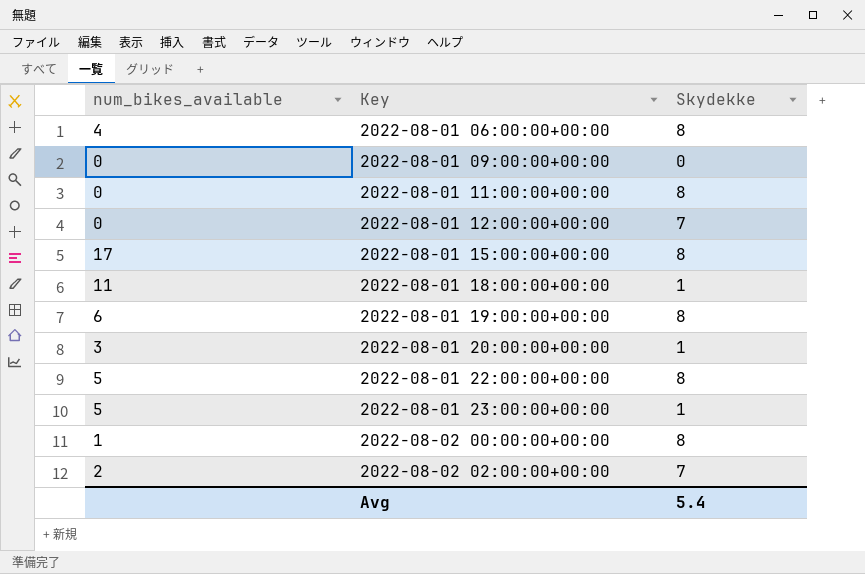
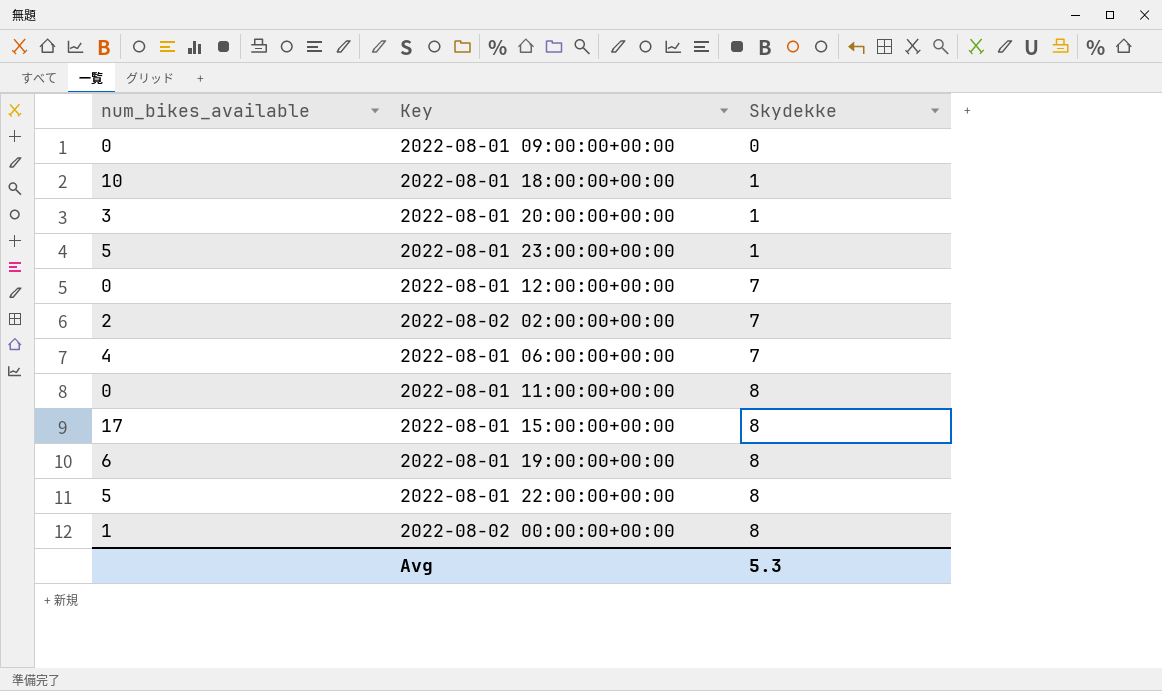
row order: Key ascending -> Skydekke ascending
2022-08-01 18:00:00+00:00 | num_bikes_available: 11 -> 10
2022-08-01 06:00:00+00:00 | Skydekke: 8 -> 7
Avg | Skydekke: 5.4 -> 5.3

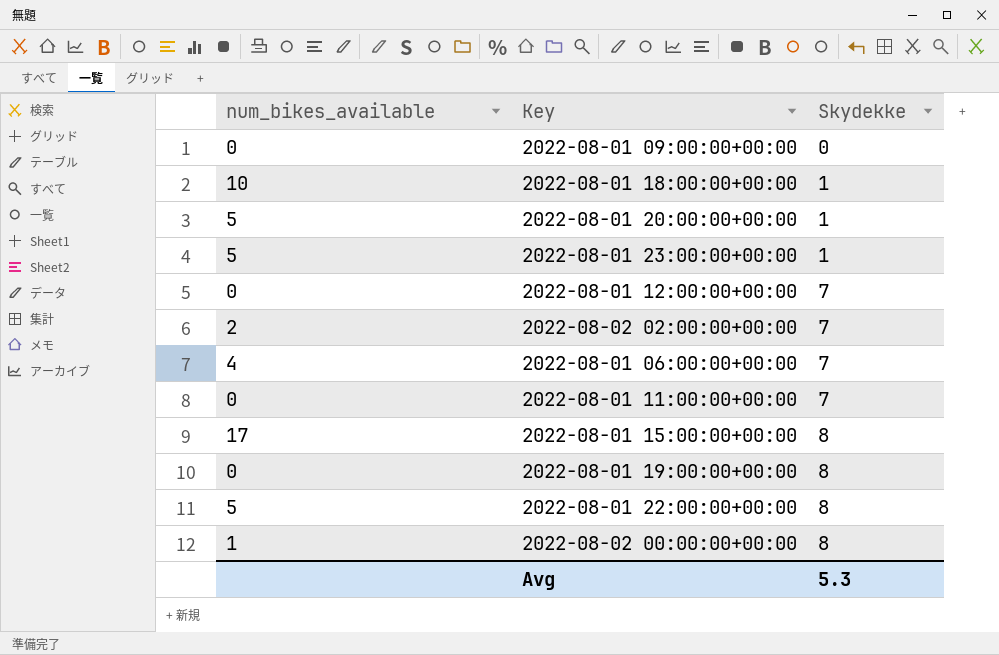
2022-08-01 20:00:00+00:00 | num_bikes_available: 3 -> 5
2022-08-01 11:00:00+00:00 | Skydekke: 8 -> 7
2022-08-01 19:00:00+00:00 | num_bikes_available: 6 -> 0

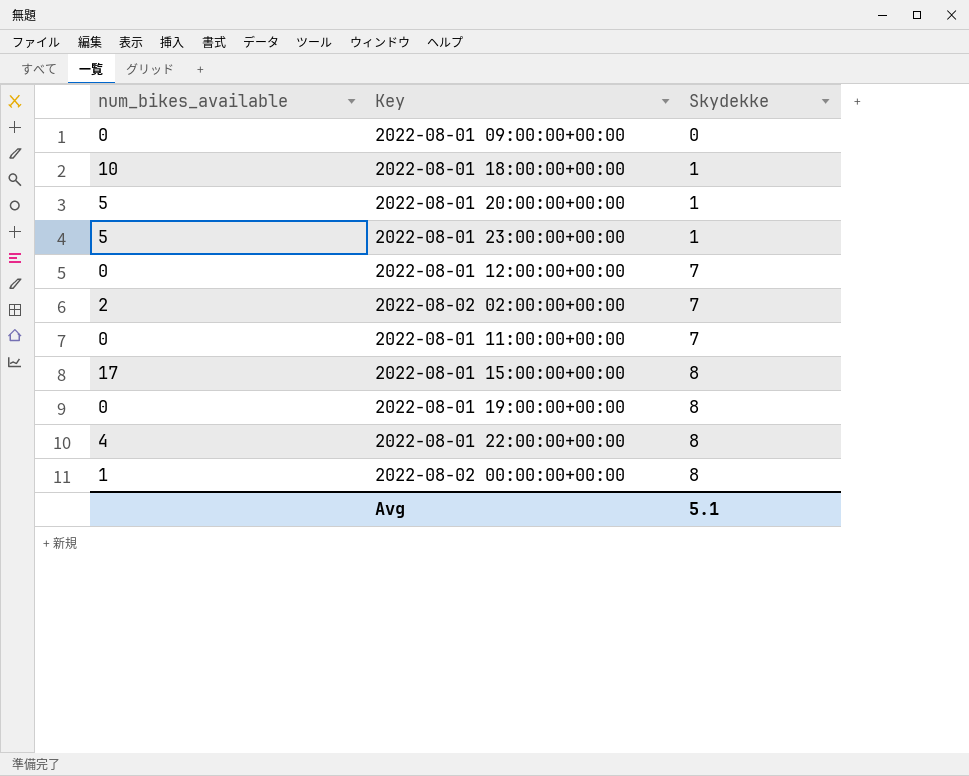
row 2022-08-01 06:00:00+00:00: 4 | 7 -> none
2022-08-01 22:00:00+00:00 | num_bikes_available: 5 -> 4
Avg | Skydekke: 5.3 -> 5.1

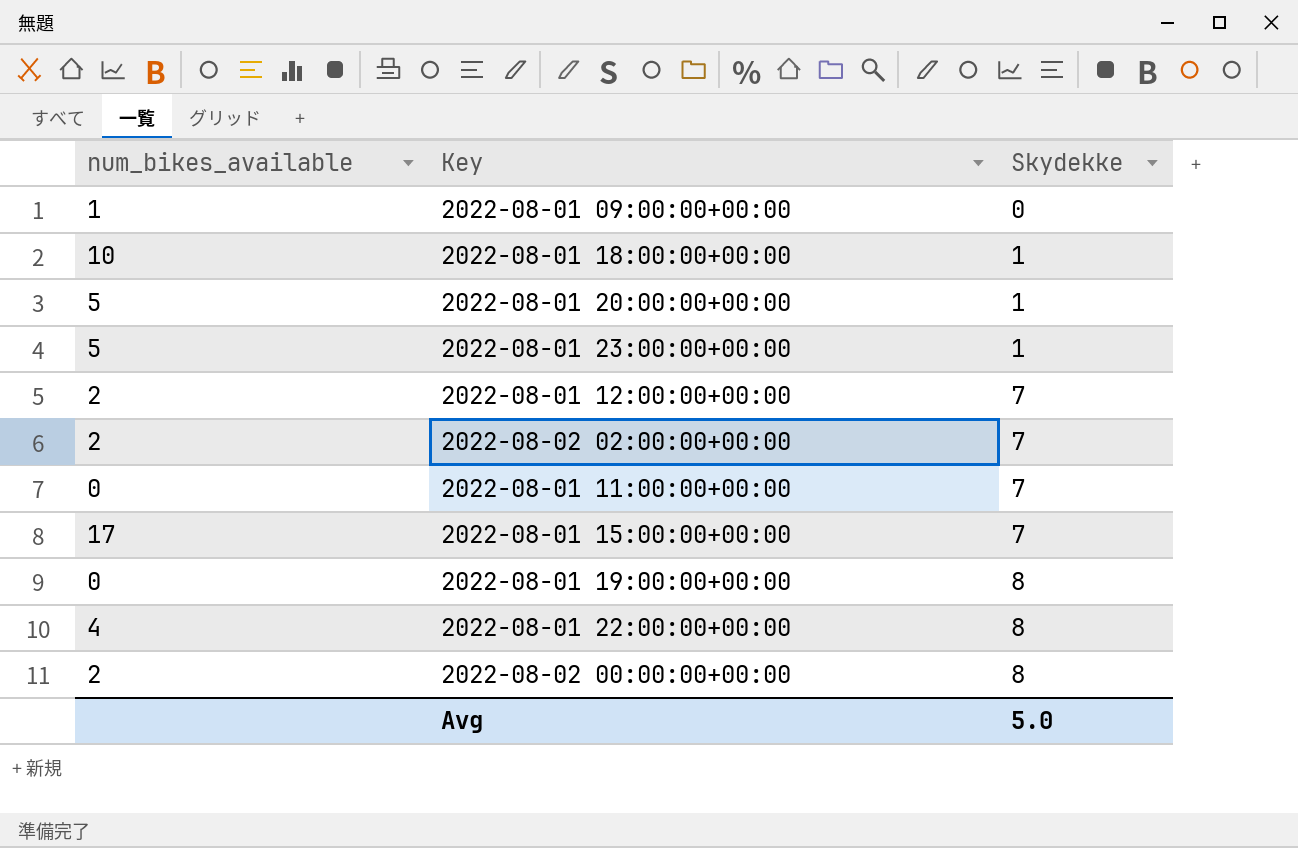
2022-08-01 09:00:00+00:00 | num_bikes_available: 0 -> 1
2022-08-01 12:00:00+00:00 | num_bikes_available: 0 -> 2
2022-08-01 15:00:00+00:00 | Skydekke: 8 -> 7
2022-08-02 00:00:00+00:00 | num_bikes_available: 1 -> 2
Avg | Skydekke: 5.1 -> 5.0

